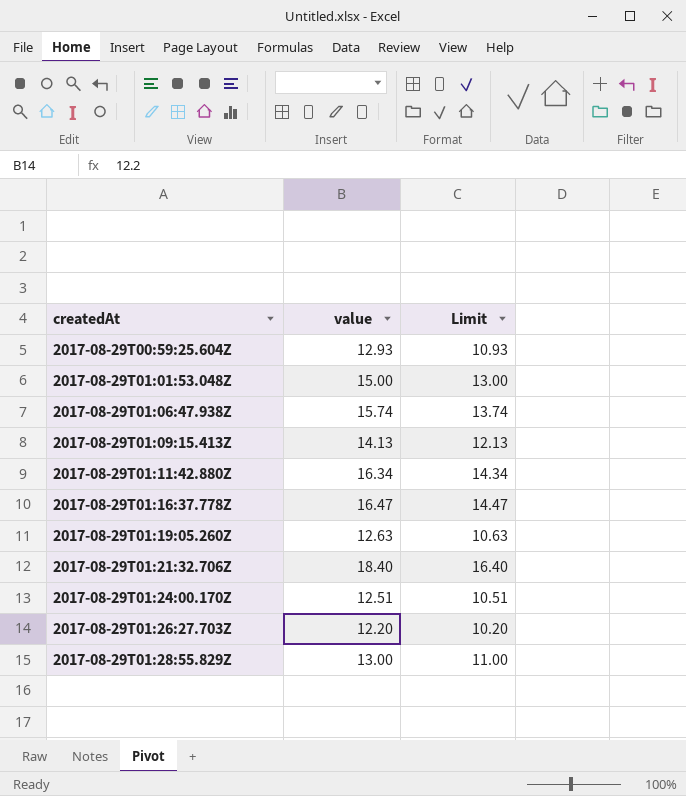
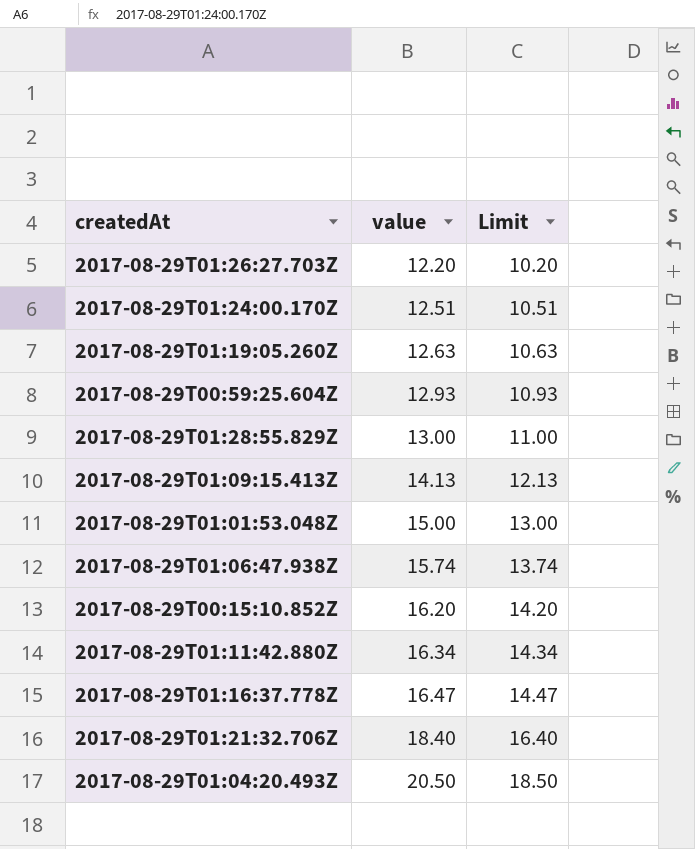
row order: createdAt ascending -> value ascending
row 2017-08-29T00:15:10.852Z: none -> 16.20 | 14.20
row 2017-08-29T01:04:20.493Z: none -> 20.50 | 18.50

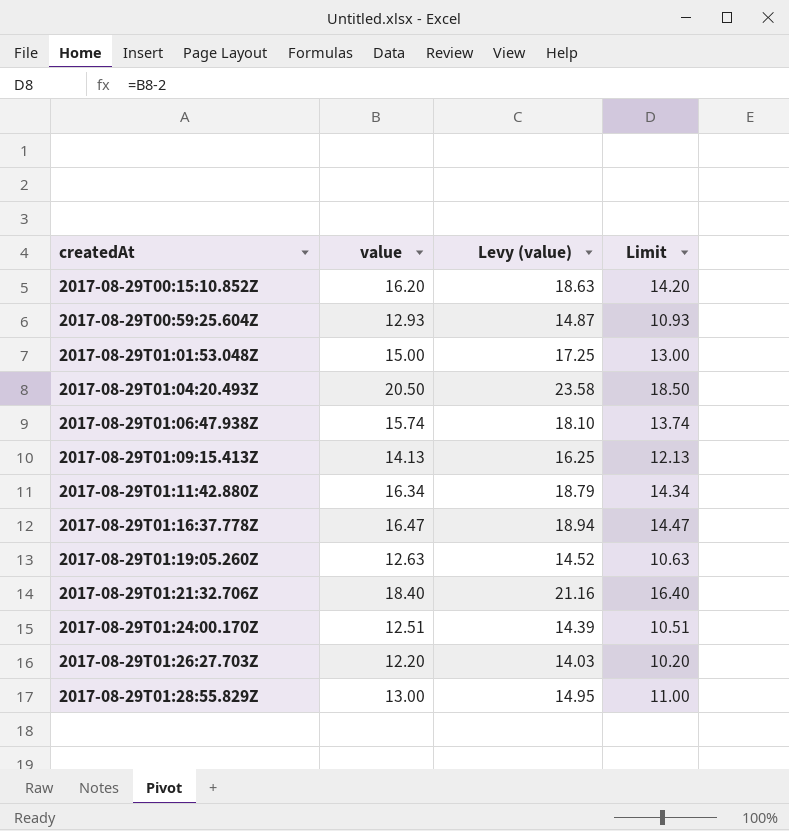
row order: value ascending -> createdAt ascending
column Levy (value) | formula: none -> [value] * 1.15

